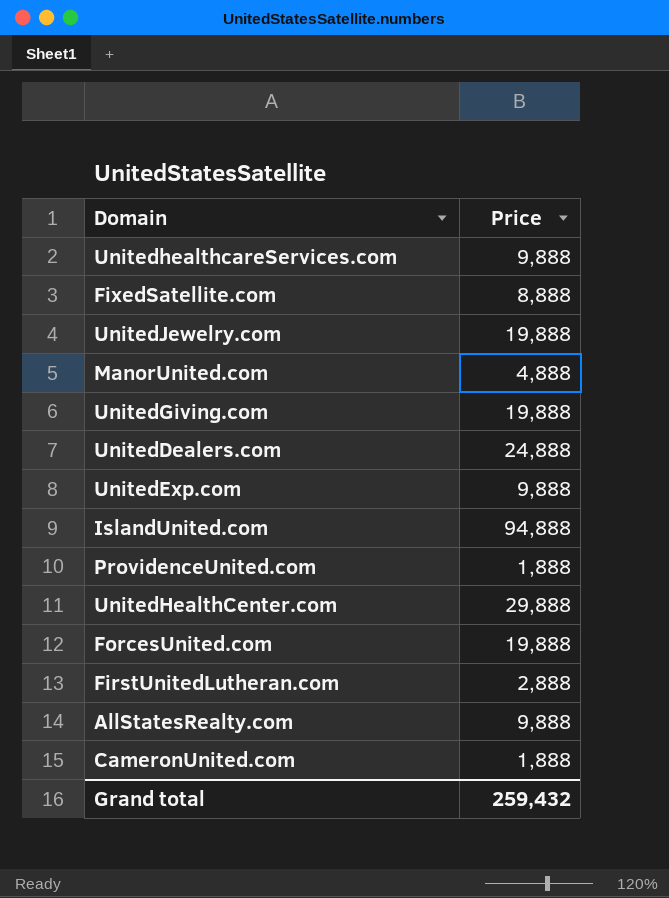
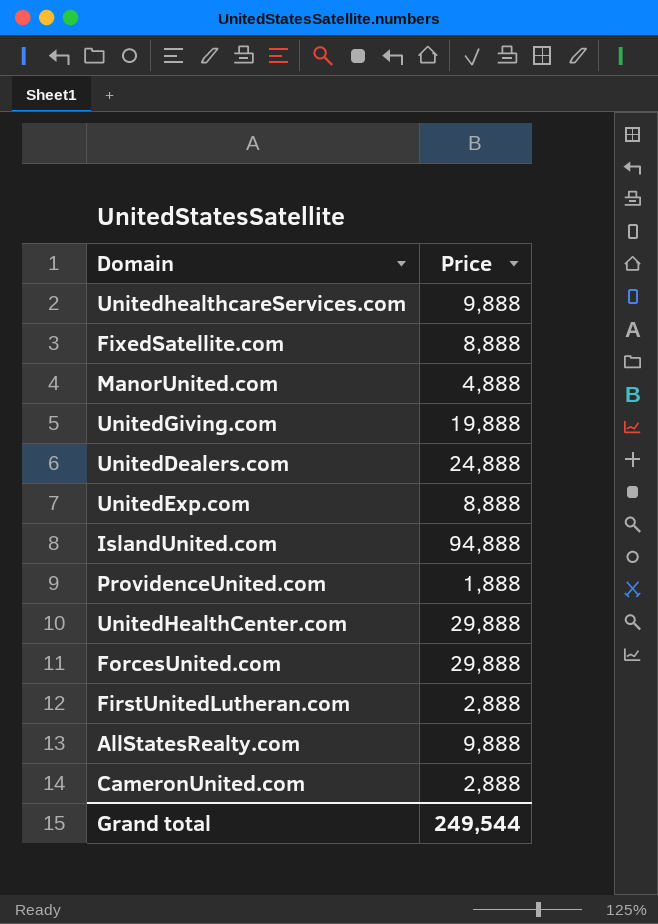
row UnitedJewelry.com: 19,888 -> none
UnitedExp.com | Price: 9,888 -> 8,888
ForcesUnited.com | Price: 19,888 -> 29,888
CameronUnited.com | Price: 1,888 -> 2,888
Grand total | Price: 259,432 -> 249,544

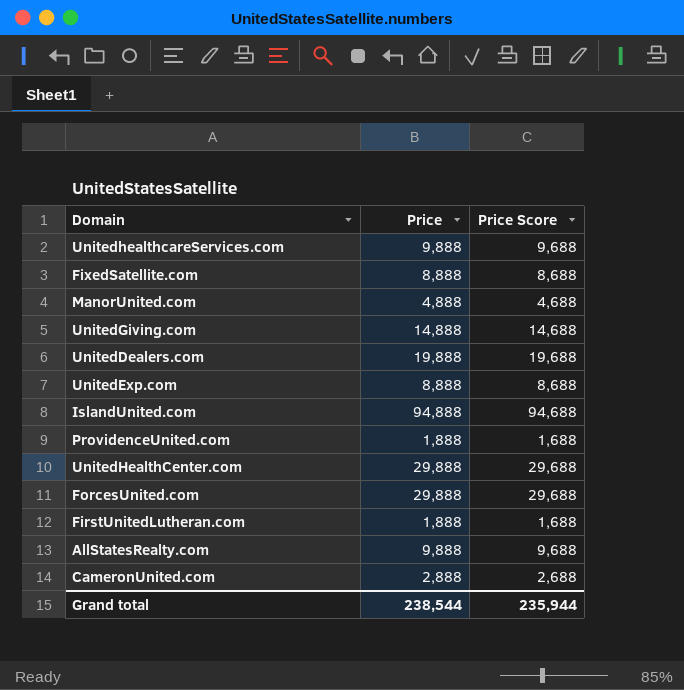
column Price Score | formula: none -> [Price] - 200
UnitedGiving.com | Price: 19,888 -> 14,888
UnitedDealers.com | Price: 24,888 -> 19,888
FirstUnitedLutheran.com | Price: 2,888 -> 1,888
Grand total | Price: 249,544 -> 238,544

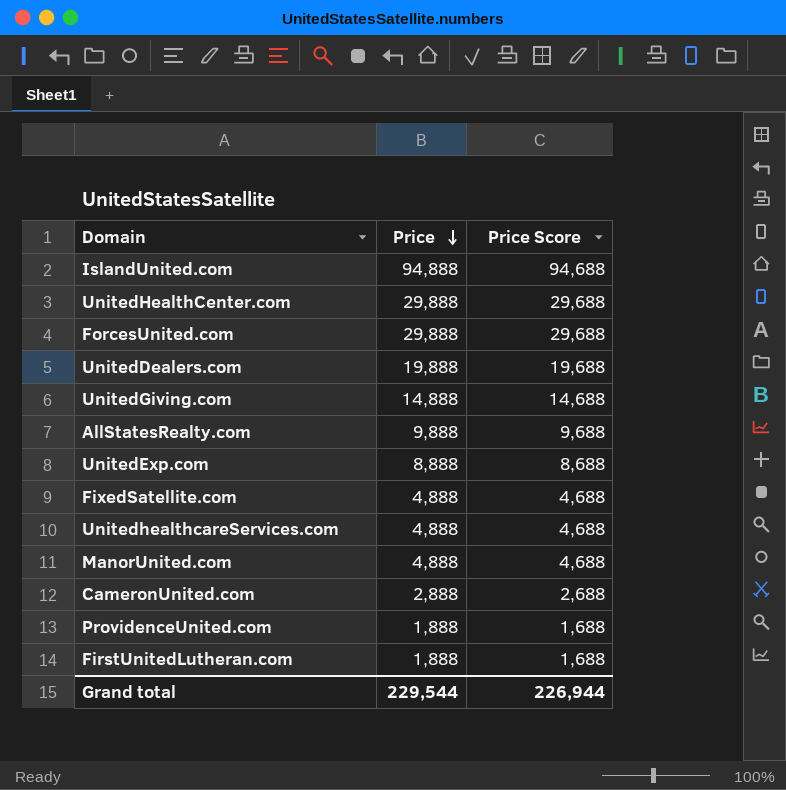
row order: none -> Price descending
FixedSatellite.com | Price: 8,888 -> 4,888
FixedSatellite.com | Price Score: 8,688 -> 4,688
UnitedhealthcareServices.com | Price: 9,888 -> 4,888
UnitedhealthcareServices.com | Price Score: 9,688 -> 4,688
Grand total | Price: 238,544 -> 229,544
Grand total | Price Score: 235,944 -> 226,944

